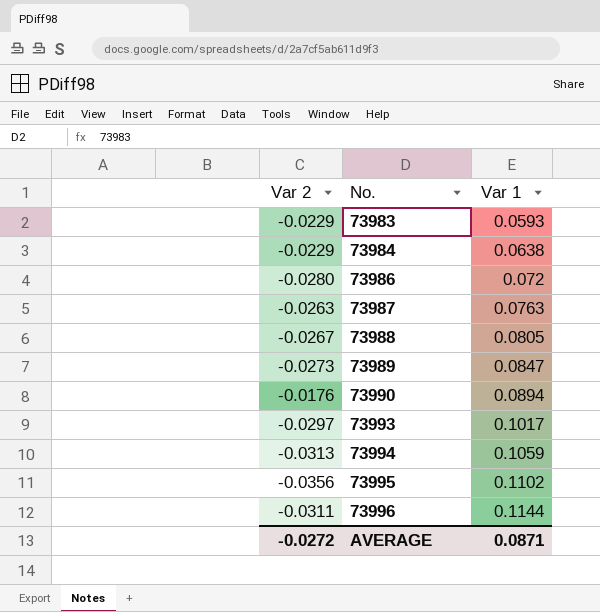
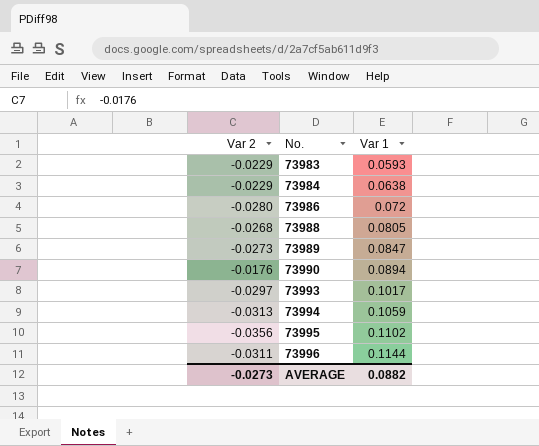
row 73987: -0.0263 | 0.0763 -> none
73988 | Var 2: -0.0267 -> -0.0268
AVERAGE | Var 2: -0.0272 -> -0.0273
AVERAGE | Var 1: 0.0871 -> 0.0882

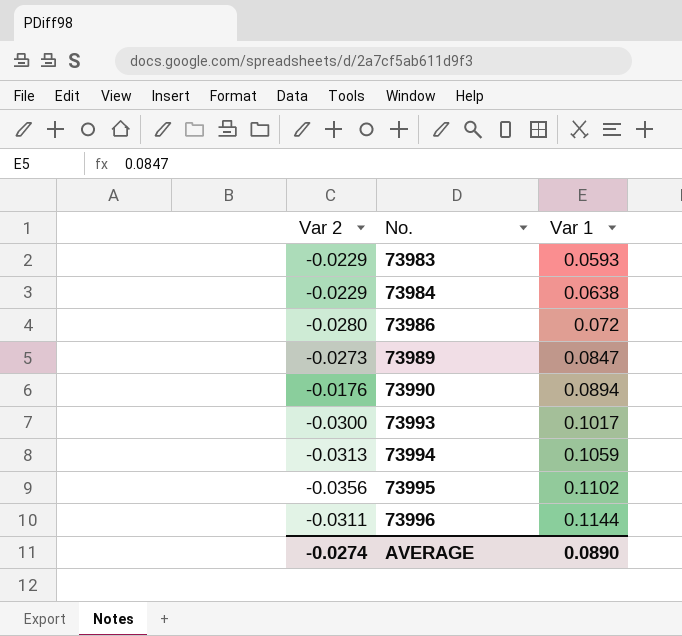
row 73988: -0.0268 | 0.0805 -> none
73993 | Var 2: -0.0297 -> -0.0300
AVERAGE | Var 2: -0.0273 -> -0.0274
AVERAGE | Var 1: 0.0882 -> 0.0890

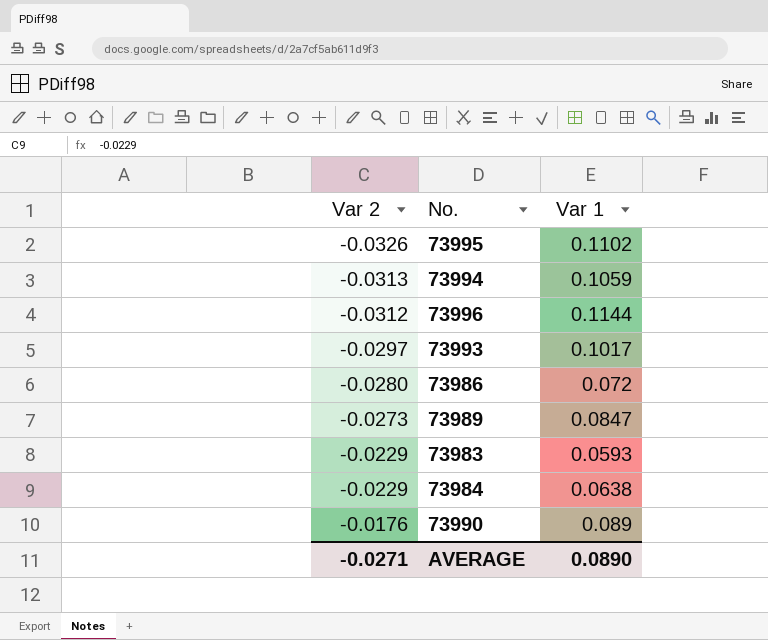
row order: No. ascending -> Var 2 ascending
73995 | Var 2: -0.0356 -> -0.0326
73996 | Var 2: -0.0311 -> -0.0312
73993 | Var 2: -0.0300 -> -0.0297
73990 | Var 1: 0.0894 -> 0.089
AVERAGE | Var 2: -0.0274 -> -0.0271

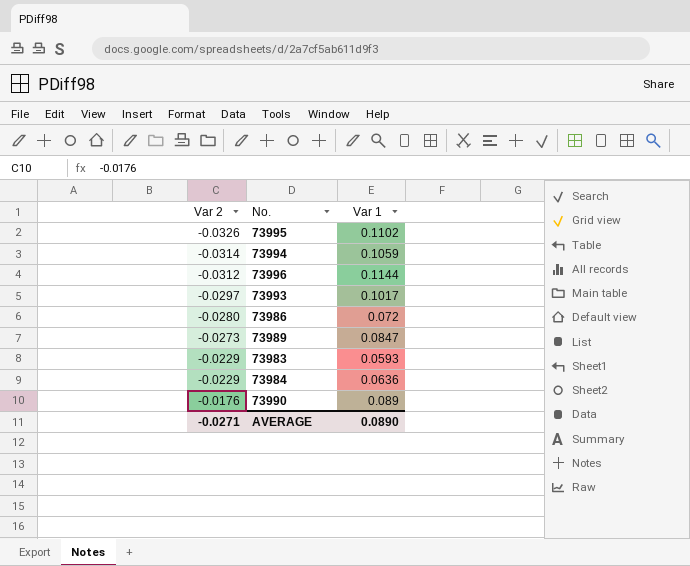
73994 | Var 2: -0.0313 -> -0.0314
73984 | Var 1: 0.0638 -> 0.0636

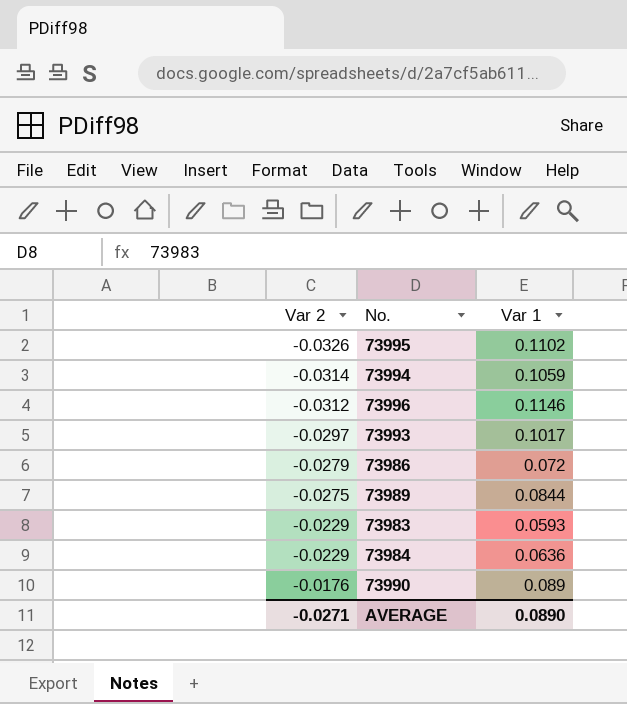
73996 | Var 1: 0.1144 -> 0.1146
73986 | Var 2: -0.0280 -> -0.0279
73989 | Var 2: -0.0273 -> -0.0275
73989 | Var 1: 0.0847 -> 0.0844

